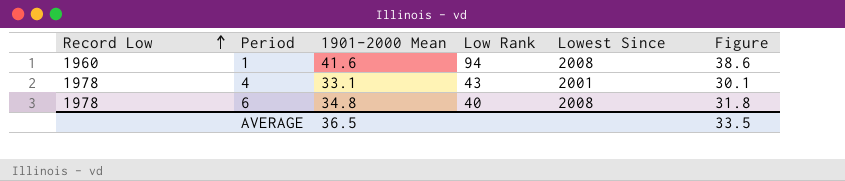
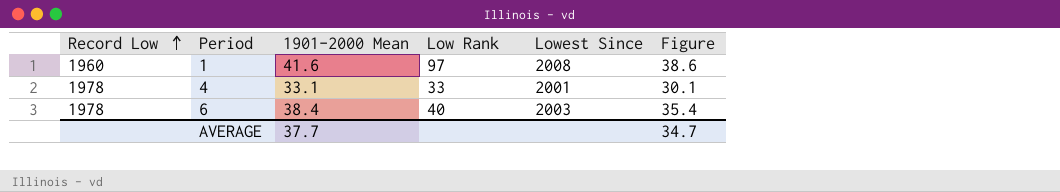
1 | Low Rank: 94 -> 97
4 | Low Rank: 43 -> 33
6 | 1901-2000 Mean: 34.8 -> 38.4
6 | Lowest Since: 2008 -> 2003
6 | Figure: 31.8 -> 35.4
AVERAGE | 1901-2000 Mean: 36.5 -> 37.7
AVERAGE | Figure: 33.5 -> 34.7

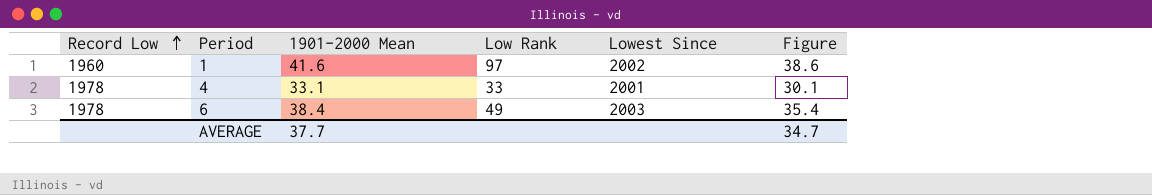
1 | Lowest Since: 2008 -> 2002
6 | Low Rank: 40 -> 49

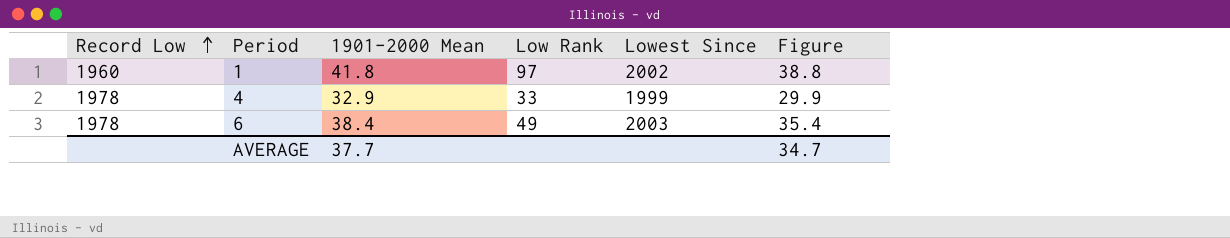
1 | 1901-2000 Mean: 41.6 -> 41.8
1 | Figure: 38.6 -> 38.8
4 | 1901-2000 Mean: 33.1 -> 32.9
4 | Lowest Since: 2001 -> 1999
4 | Figure: 30.1 -> 29.9

